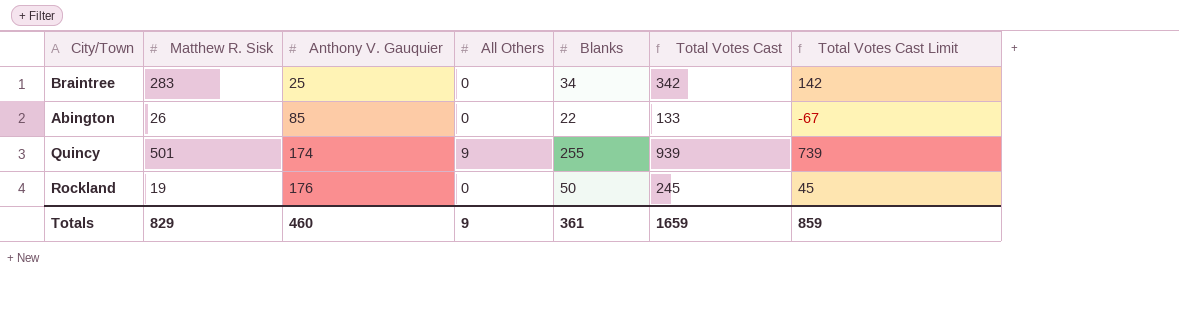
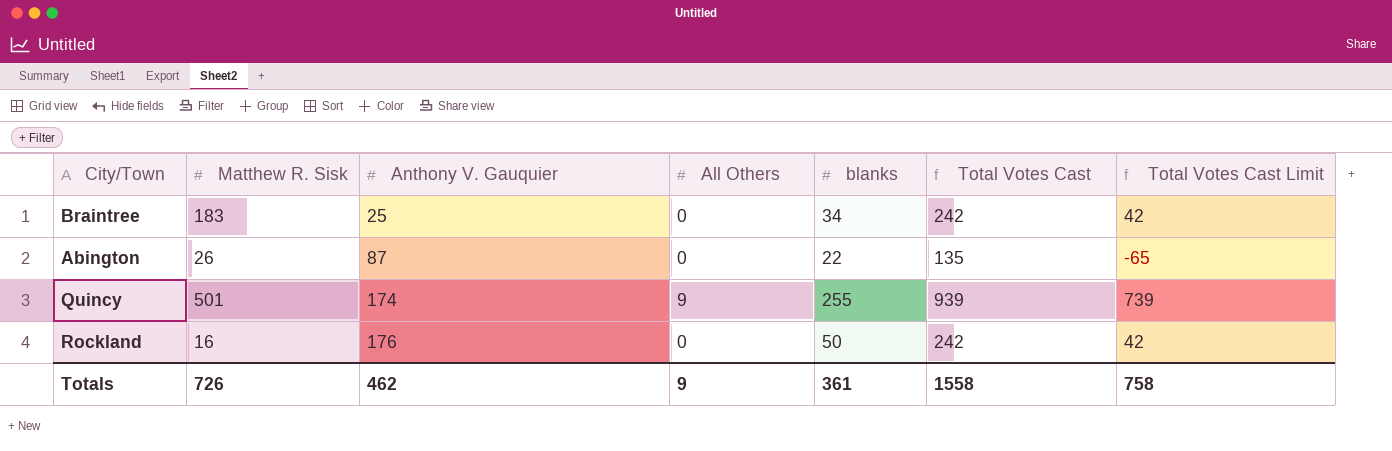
column name: Blanks -> blanks
Braintree | Matthew R. Sisk: 283 -> 183
Braintree | Total Votes Cast: 342 -> 242
Braintree | Total Votes Cast Limit: 142 -> 42
Abington | Anthony V. Gauquier: 85 -> 87
Abington | Total Votes Cast: 133 -> 135
Abington | Total Votes Cast Limit: -67 -> -65
Rockland | Matthew R. Sisk: 19 -> 16
Rockland | Total Votes Cast: 245 -> 242
Rockland | Total Votes Cast Limit: 45 -> 42
Totals | Matthew R. Sisk: 829 -> 726
Totals | Anthony V. Gauquier: 460 -> 462
Totals | Total Votes Cast: 1659 -> 1558
Totals | Total Votes Cast Limit: 859 -> 758

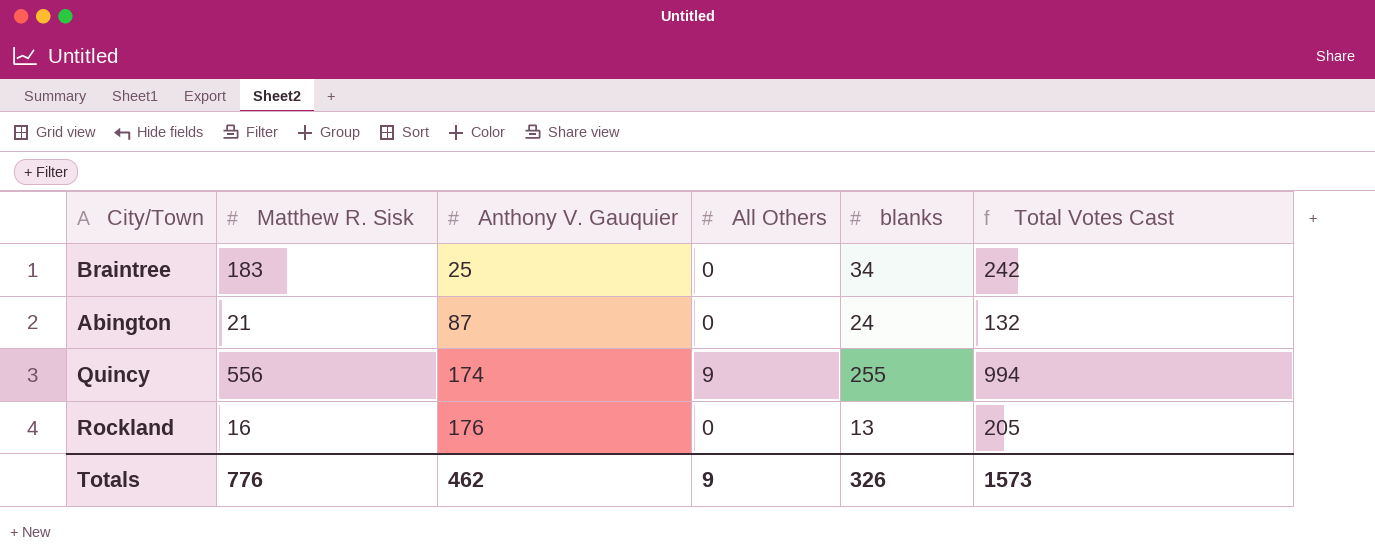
column Total Votes Cast Limit | formula: [Total Votes Cast] - 200 -> none
Abington | Matthew R. Sisk: 26 -> 21
Abington | blanks: 22 -> 24
Abington | Total Votes Cast: 135 -> 132
Quincy | Matthew R. Sisk: 501 -> 556
Quincy | Total Votes Cast: 939 -> 994
Rockland | blanks: 50 -> 13
Rockland | Total Votes Cast: 242 -> 205
Totals | Matthew R. Sisk: 726 -> 776
Totals | blanks: 361 -> 326
Totals | Total Votes Cast: 1558 -> 1573

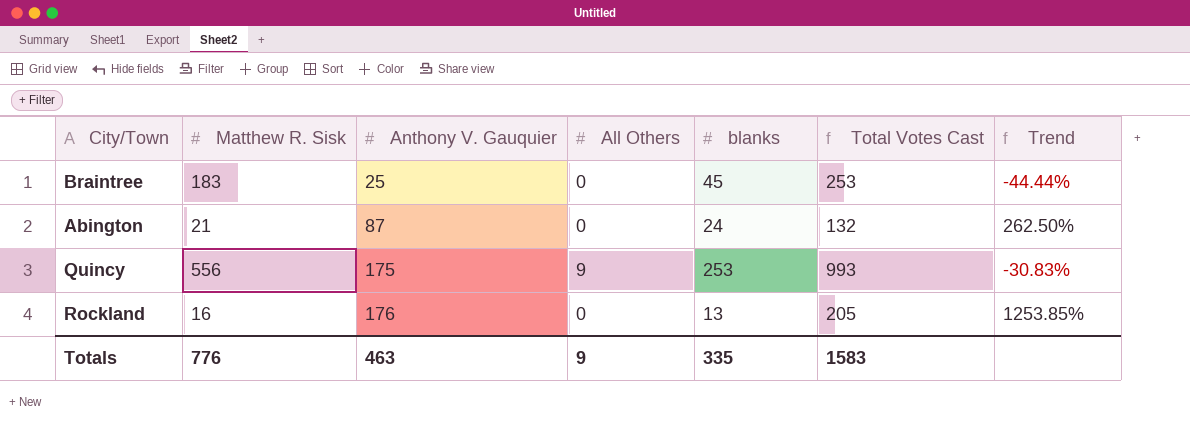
column Trend | formula: none -> ([Anthony V. Gauquier] - [blanks]) / [blanks]
Braintree | blanks: 34 -> 45
Braintree | Total Votes Cast: 242 -> 253
Quincy | Anthony V. Gauquier: 174 -> 175
Quincy | blanks: 255 -> 253
Quincy | Total Votes Cast: 994 -> 993
Totals | Anthony V. Gauquier: 462 -> 463
Totals | blanks: 326 -> 335
Totals | Total Votes Cast: 1573 -> 1583

